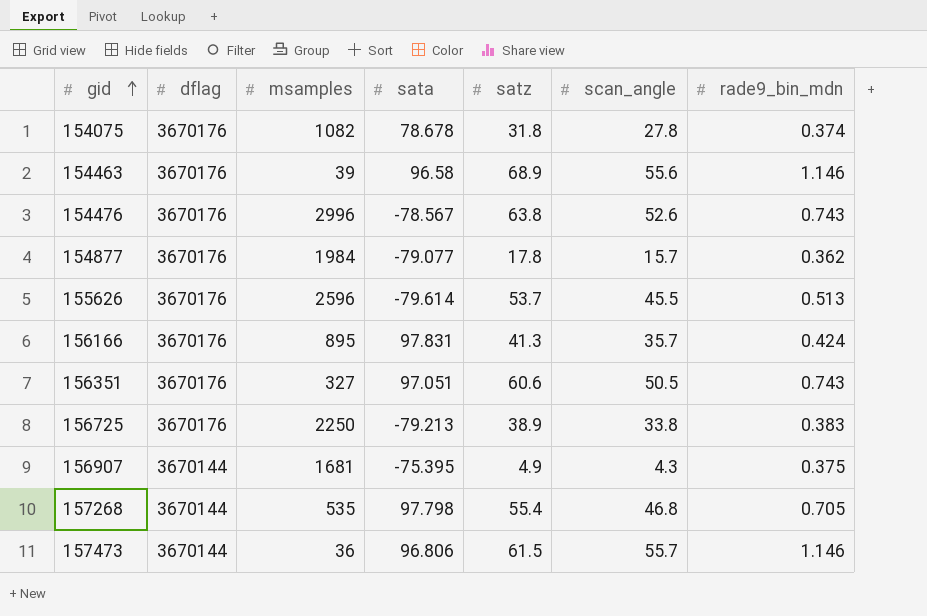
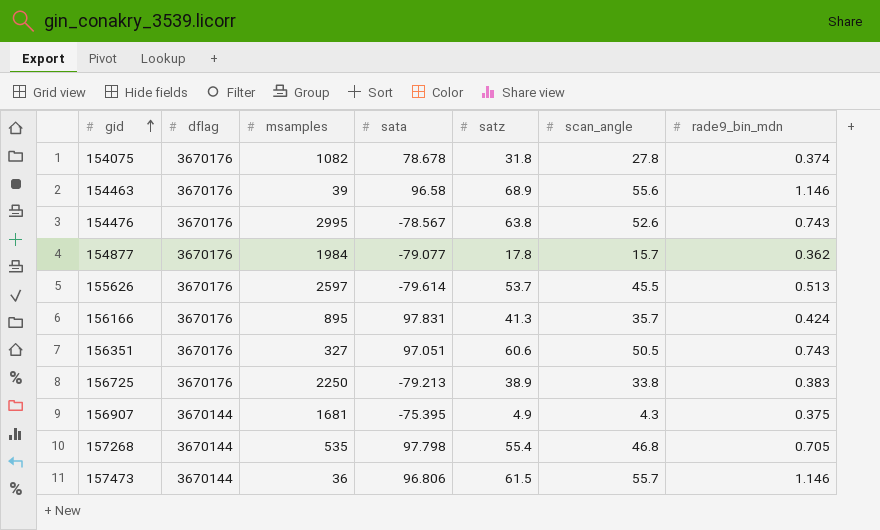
154476 | msamples: 2996 -> 2995
155626 | msamples: 2596 -> 2597

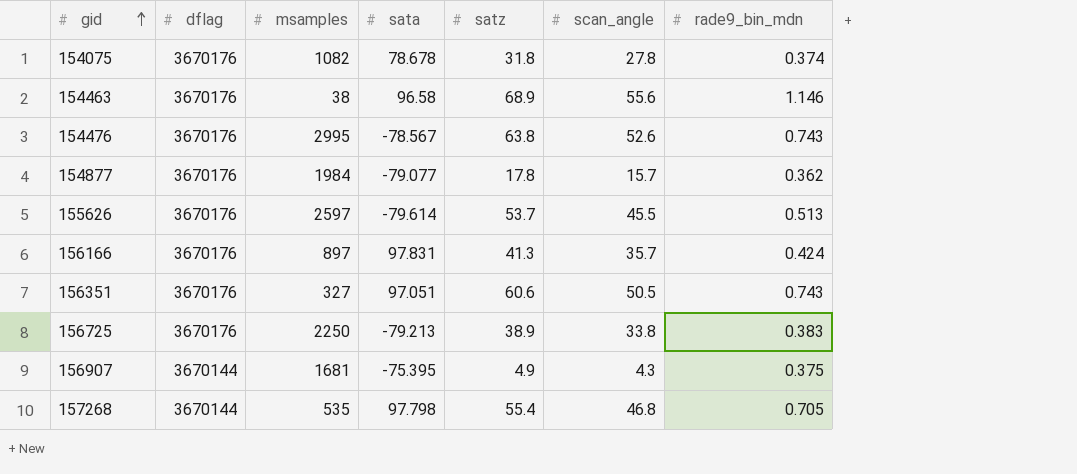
row 157473: 3670144 | 36 | 96.806 | 61.5 | 55.7 | 1.146 -> none
154463 | msamples: 39 -> 38
156166 | msamples: 895 -> 897

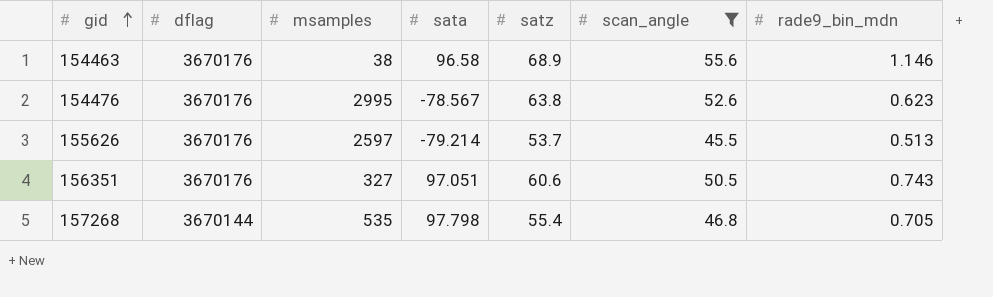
filter: none -> scan_angle >= 45.5
154476 | rade9_bin_mdn: 0.743 -> 0.623
155626 | sata: -79.614 -> -79.214

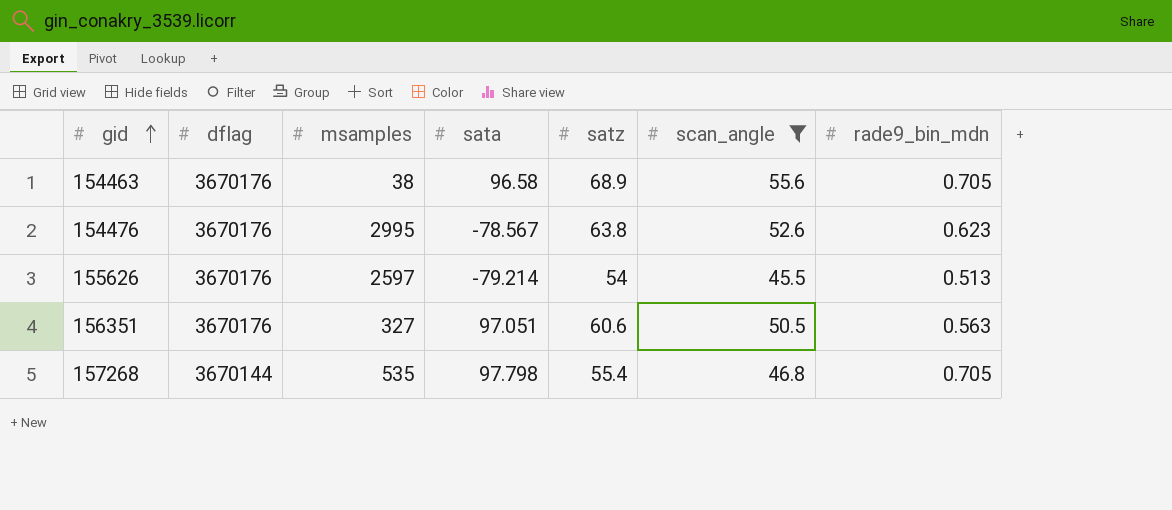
154463 | rade9_bin_mdn: 1.146 -> 0.705
155626 | satz: 53.7 -> 54
156351 | rade9_bin_mdn: 0.743 -> 0.563

